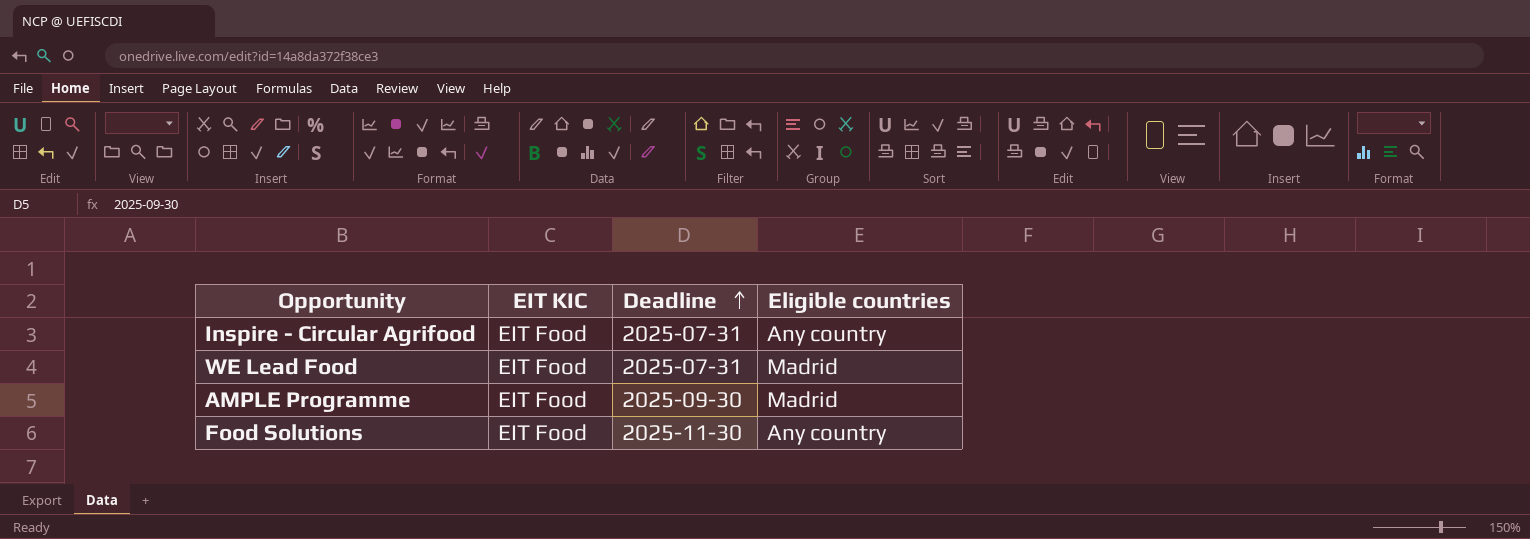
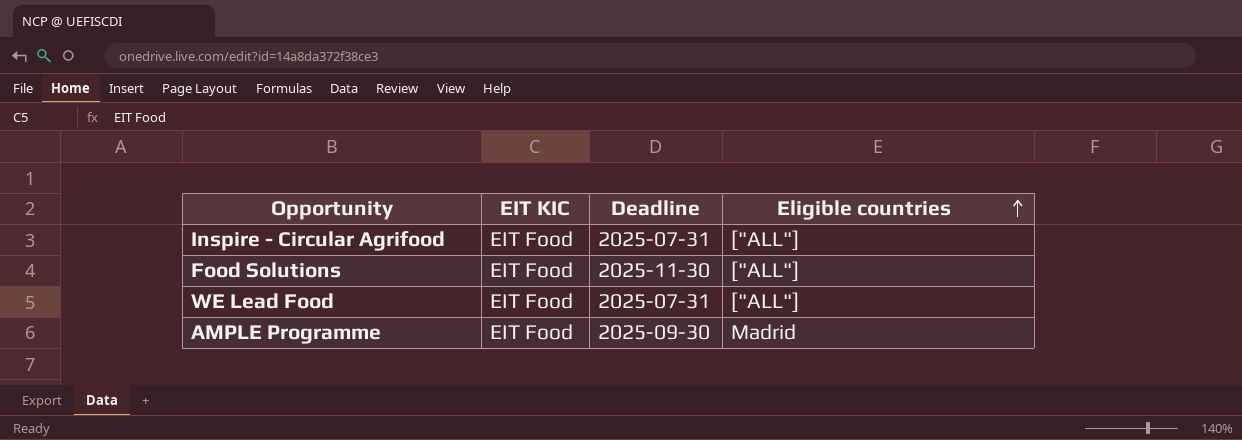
row order: Deadline ascending -> Eligible countries ascending
Inspire - Circular Agrifood | Eligible countries: Any country -> ["ALL"]
Food Solutions | Eligible countries: Any country -> ["ALL"]
WE Lead Food | Eligible countries: Madrid -> ["ALL"]

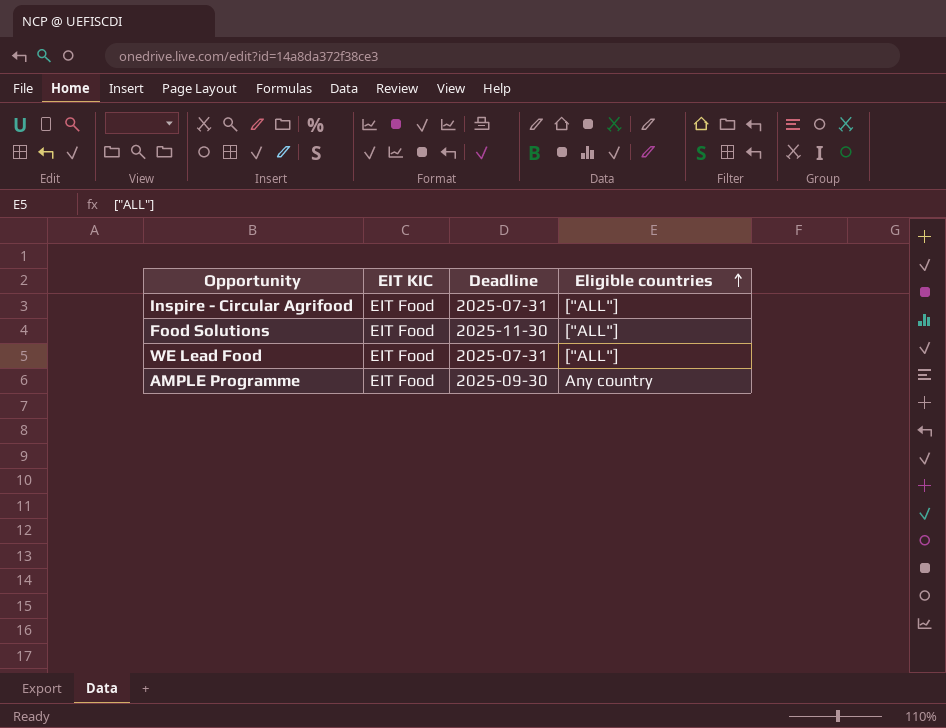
AMPLE Programme | Eligible countries: Madrid -> Any country

